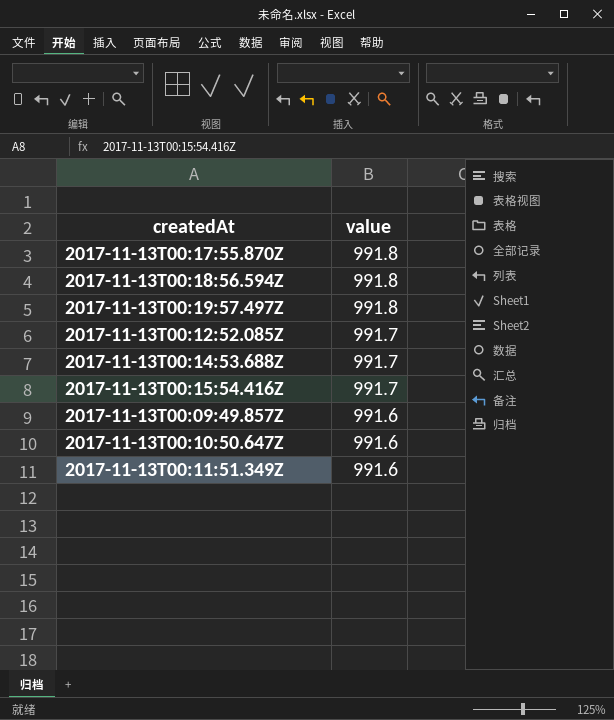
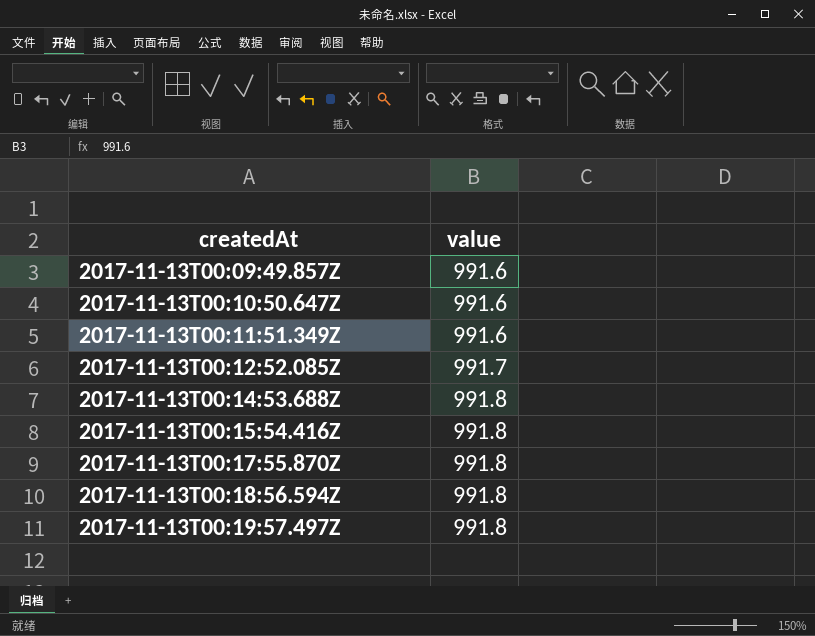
row order: value descending -> createdAt ascending
2017-11-13T00:14:53.688Z | value: 991.7 -> 991.8
2017-11-13T00:15:54.416Z | value: 991.7 -> 991.8

